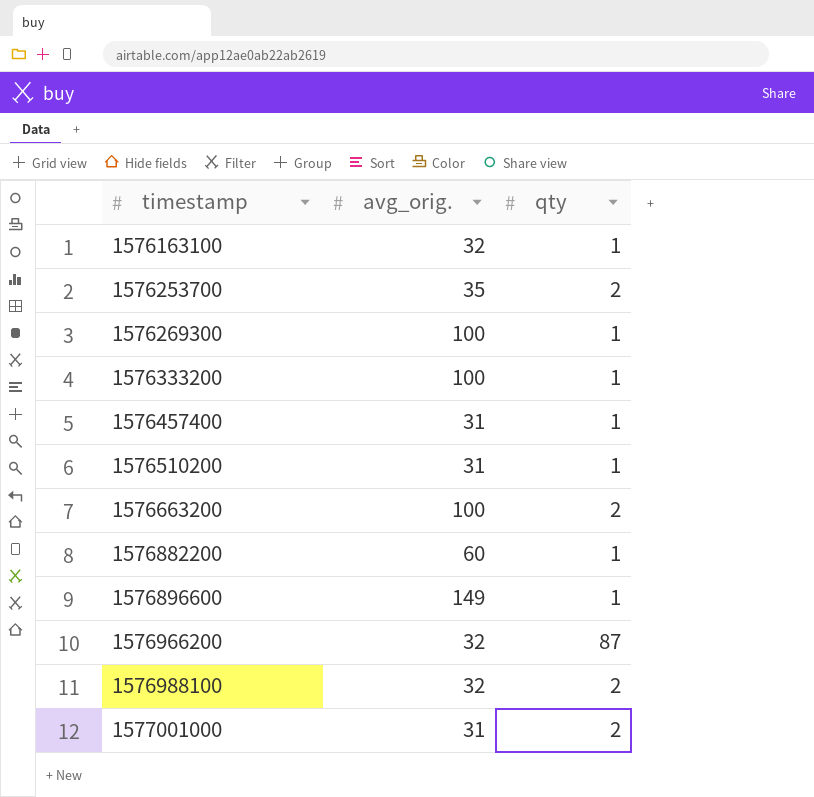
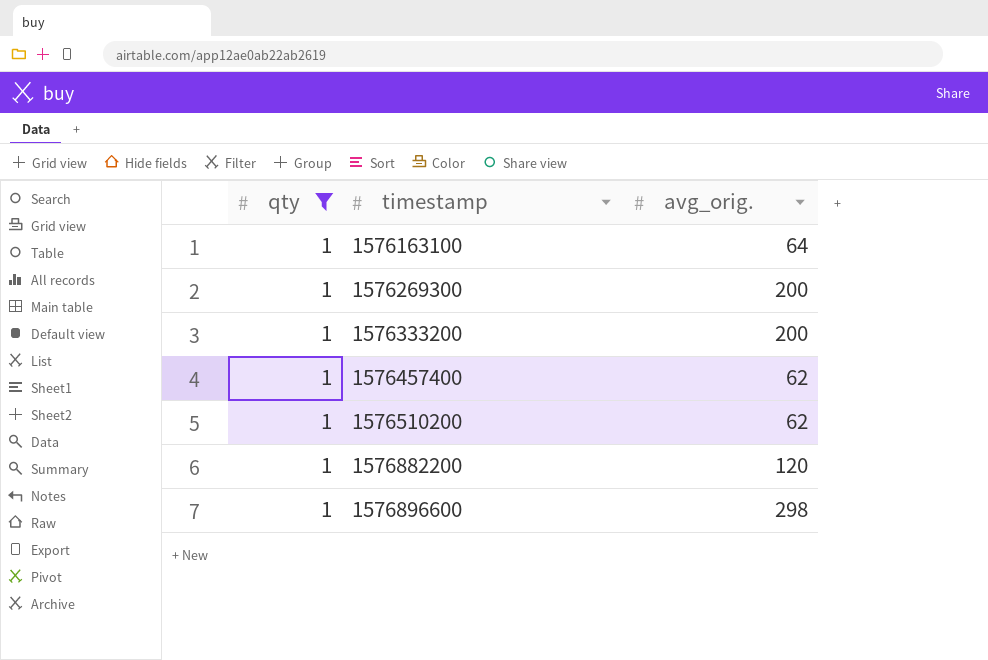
filter: none -> qty = 1
column qty | position: 3 -> 1
1576163100 | avg_orig.: 32 -> 64
1576269300 | avg_orig.: 100 -> 200
1576333200 | avg_orig.: 100 -> 200
1576457400 | avg_orig.: 31 -> 62
1576510200 | avg_orig.: 31 -> 62
1576882200 | avg_orig.: 60 -> 120
1576896600 | avg_orig.: 149 -> 298

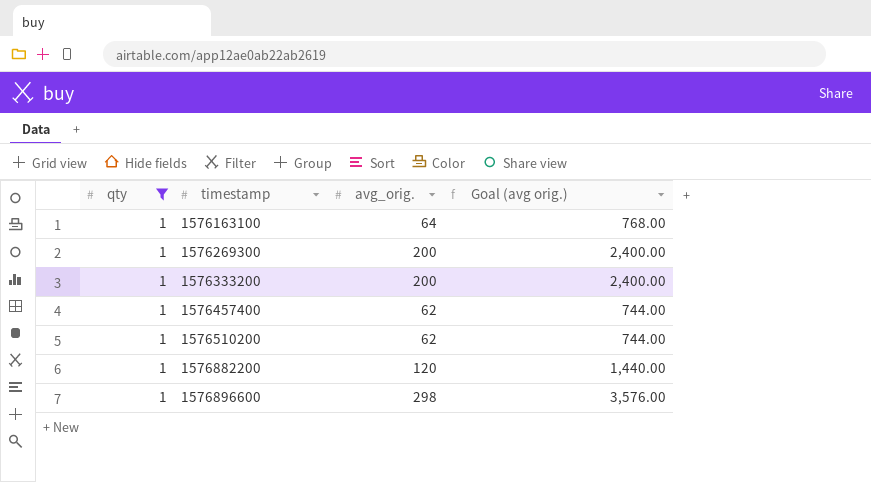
column Goal (avg orig.) | formula: none -> [avg_orig.] * 12

